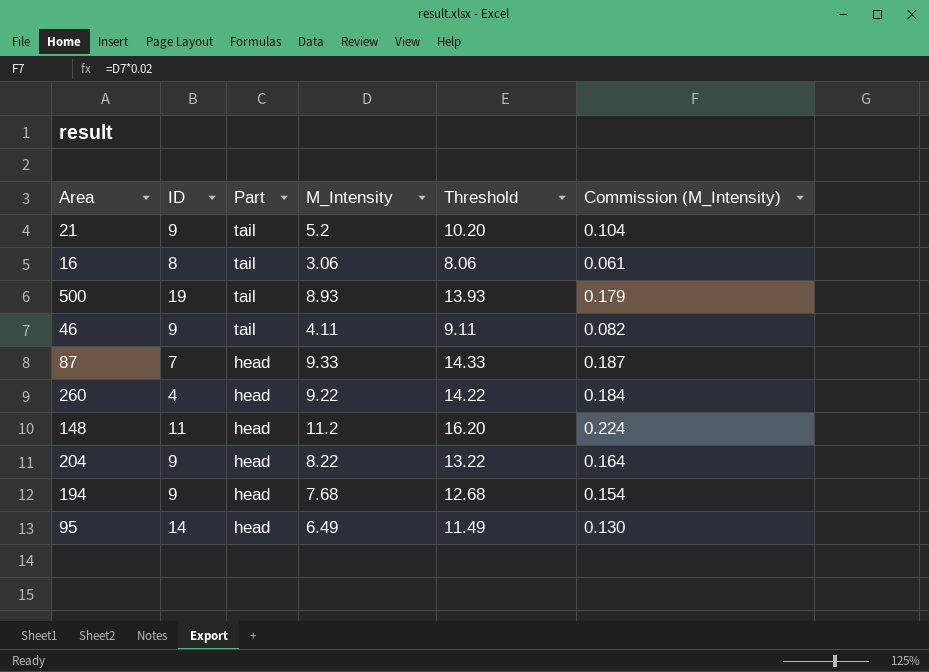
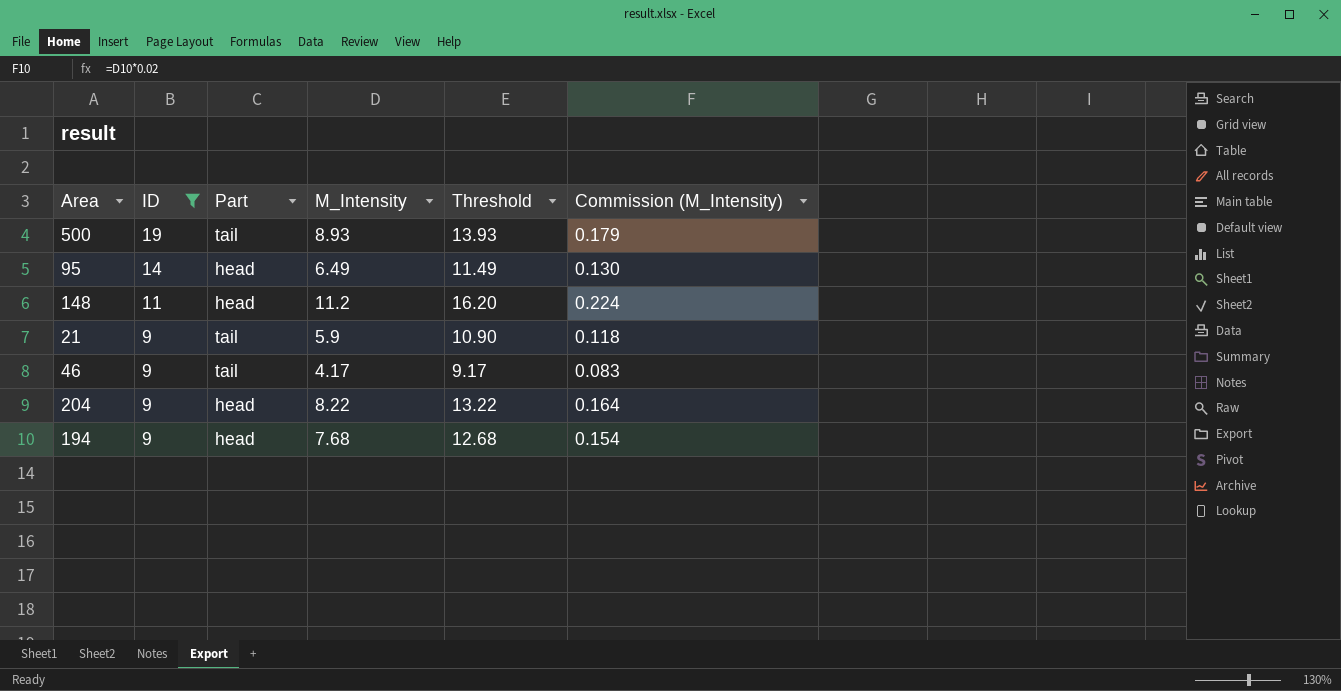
filter: none -> ID >= 9
row order: Part descending -> ID descending
21 | M_Intensity: 5.2 -> 5.9
21 | Threshold: 10.20 -> 10.90
21 | Commission (M_Intensity): 0.104 -> 0.118
46 | M_Intensity: 4.11 -> 4.17
46 | Threshold: 9.11 -> 9.17
46 | Commission (M_Intensity): 0.082 -> 0.083

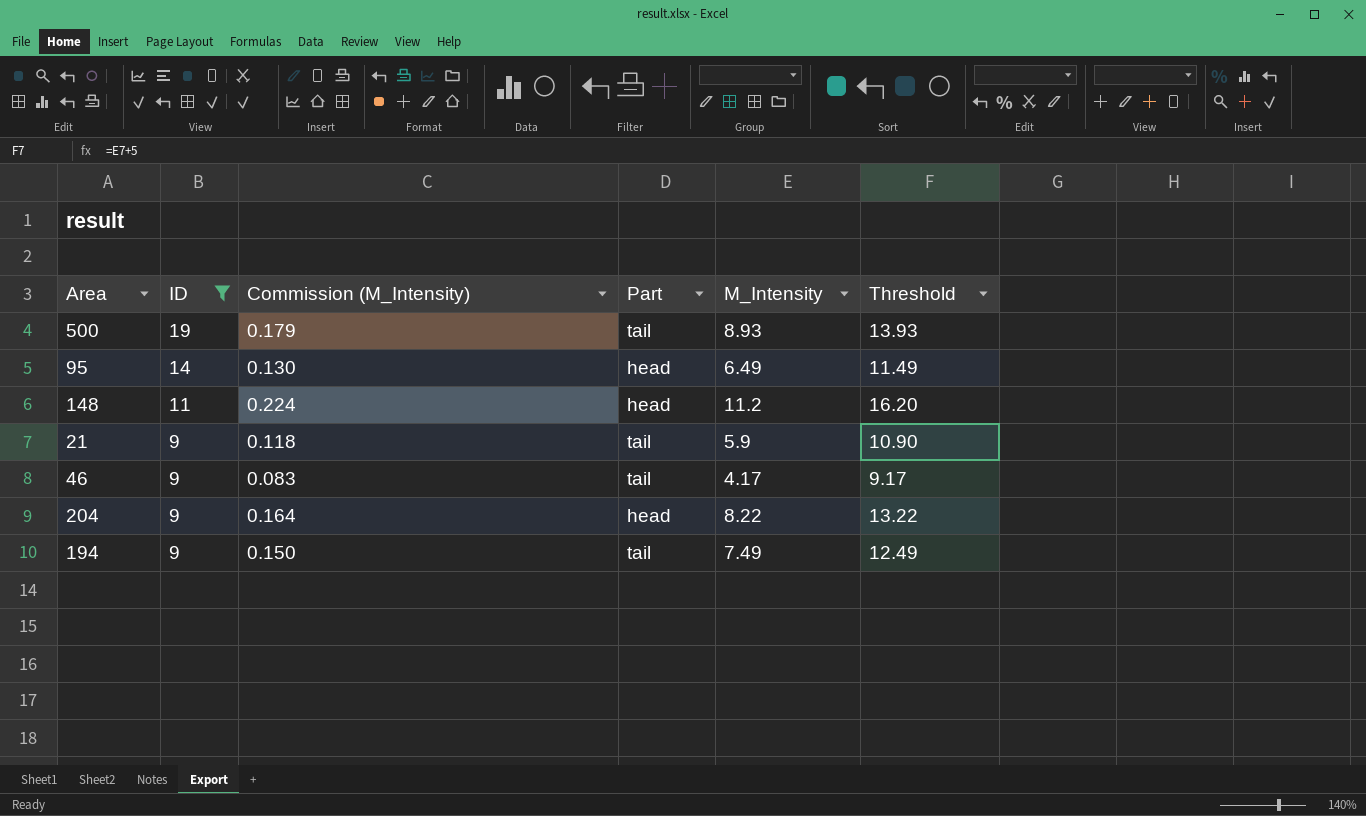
column Commission (M_Intensity) | position: 6 -> 3
194 | Commission (M_Intensity): 0.154 -> 0.150
194 | Part: head -> tail
194 | M_Intensity: 7.68 -> 7.49
194 | Threshold: 12.68 -> 12.49

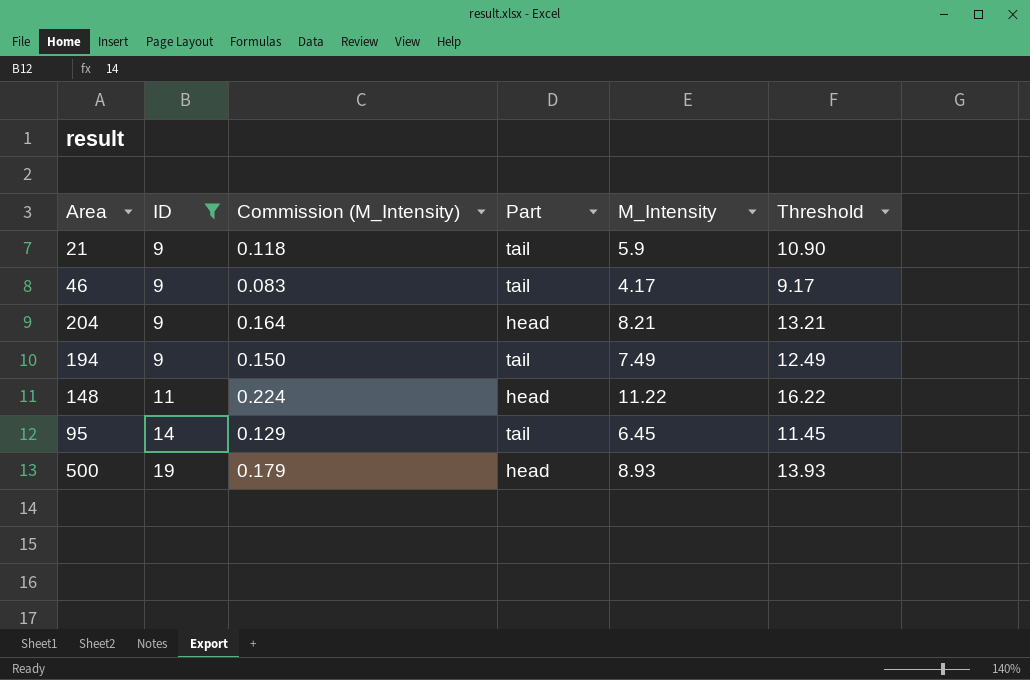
row order: ID descending -> ID ascending
204 | M_Intensity: 8.22 -> 8.21
204 | Threshold: 13.22 -> 13.21
148 | M_Intensity: 11.2 -> 11.22
148 | Threshold: 16.20 -> 16.22
95 | Commission (M_Intensity): 0.130 -> 0.129
95 | Part: head -> tail
95 | M_Intensity: 6.49 -> 6.45
95 | Threshold: 11.49 -> 11.45
500 | Part: tail -> head

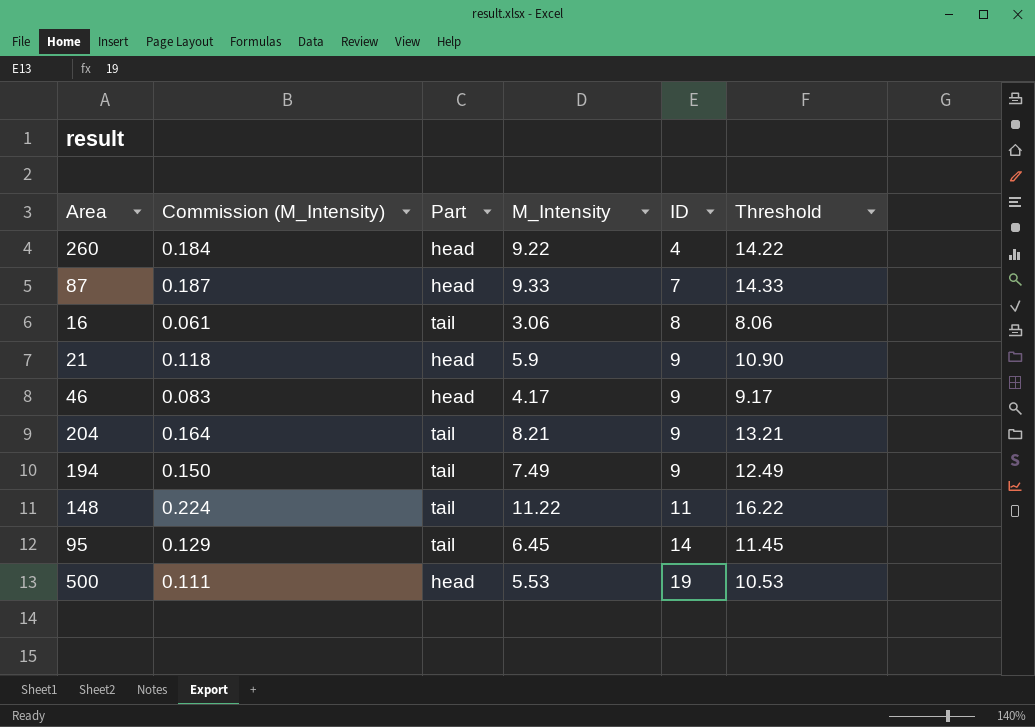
filter: ID >= 9 -> none
column ID | position: 2 -> 5
21 | Part: tail -> head
46 | Part: tail -> head
204 | Part: head -> tail
148 | Part: head -> tail
500 | Commission (M_Intensity): 0.179 -> 0.111
500 | M_Intensity: 8.93 -> 5.53
500 | Threshold: 13.93 -> 10.53

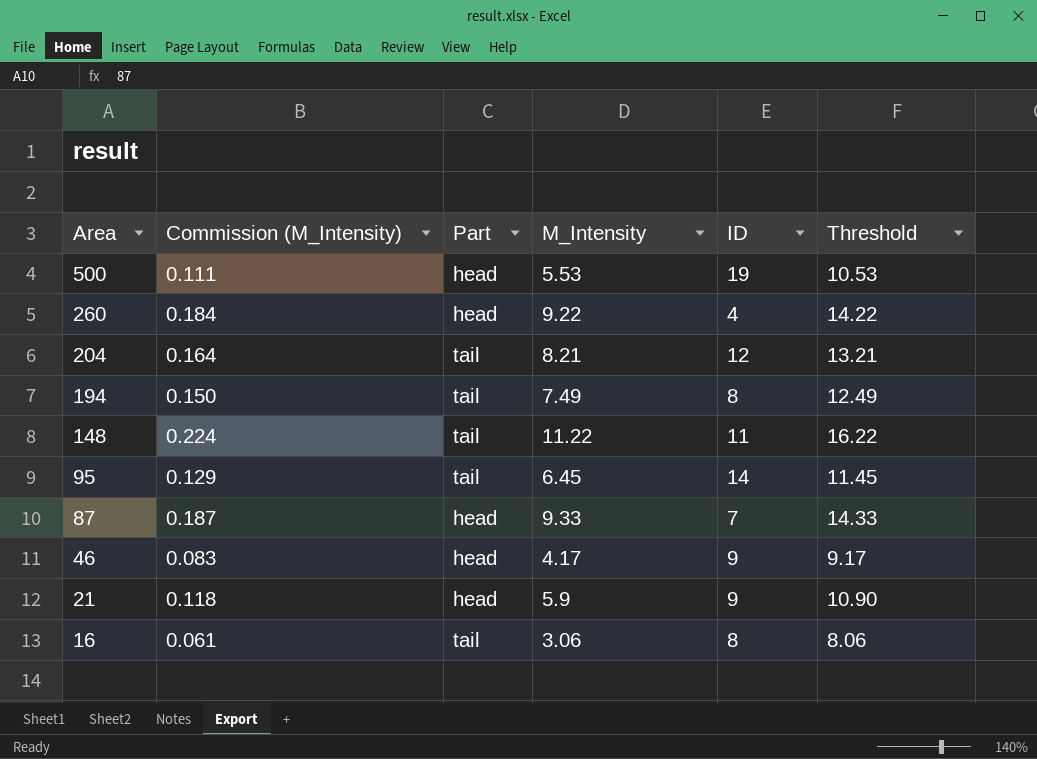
row order: ID ascending -> Area descending
204 | ID: 9 -> 12
194 | ID: 9 -> 8

